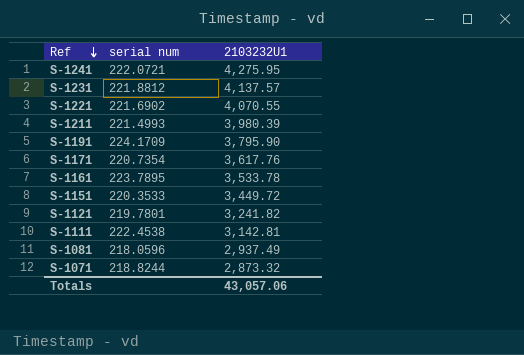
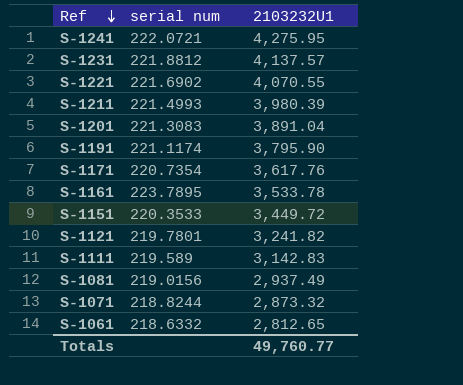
row S-1201: none -> 221.3083 | 3,891.04
S-1191 | serial num: 224.1709 -> 221.1174
S-1111 | serial num: 222.4538 -> 219.589
S-1111 | 2103232U1: 3,142.81 -> 3,142.83
S-1081 | serial num: 218.0596 -> 219.0156
row S-1061: none -> 218.6332 | 2,812.65
Totals | 2103232U1: 43,057.06 -> 49,760.77

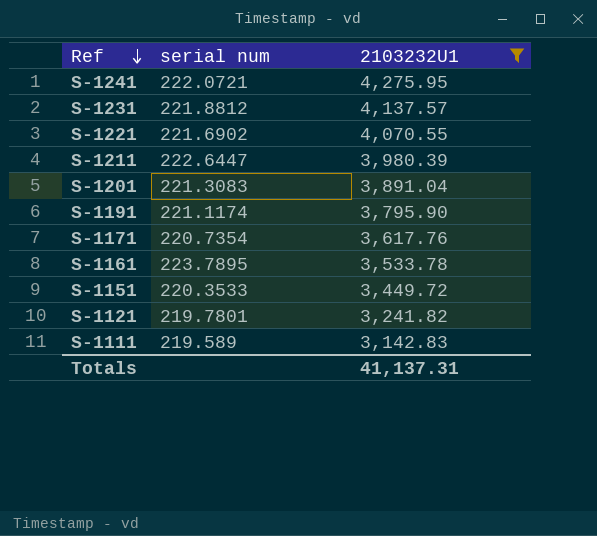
filter: none -> 2103232U1 >= 3,142.83
S-1211 | serial num: 221.4993 -> 222.6447
Totals | 2103232U1: 49,760.77 -> 41,137.31

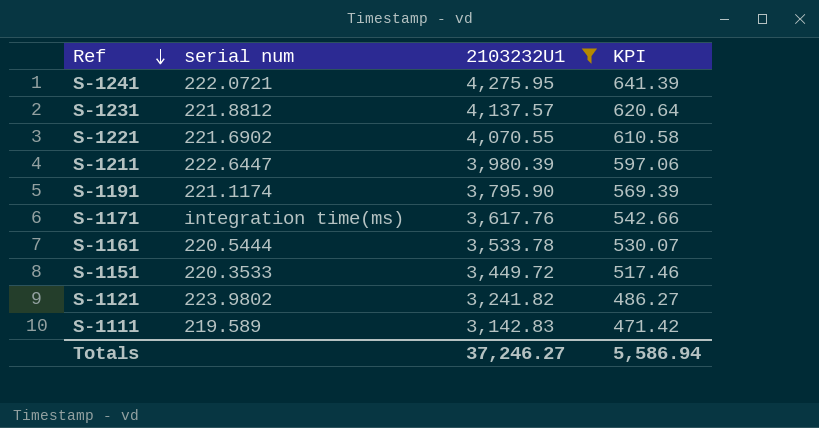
column KPI | formula: none -> [2103232U1] * 0.15
row S-1201: 221.3083 | 3,891.04 -> none
S-1171 | serial num: 220.7354 -> integration time(ms)
S-1161 | serial num: 223.7895 -> 220.5444
S-1121 | serial num: 219.7801 -> 223.9802
Totals | 2103232U1: 41,137.31 -> 37,246.27

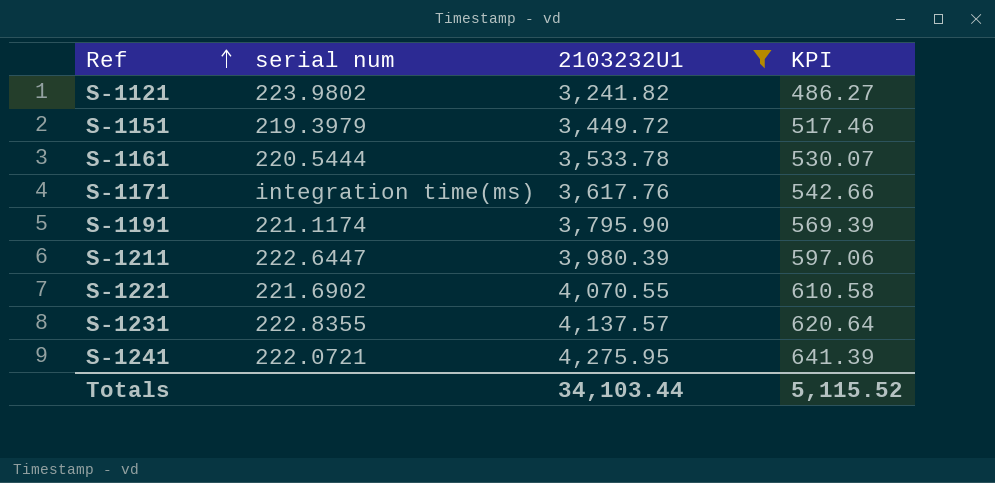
row order: Ref descending -> Ref ascending
row S-1111: 219.589 | 3,142.83 | 471.42 -> none
S-1151 | serial num: 220.3533 -> 219.3979
S-1231 | serial num: 221.8812 -> 222.8355
Totals | 2103232U1: 37,246.27 -> 34,103.44
Totals | KPI: 5,586.94 -> 5,115.52

